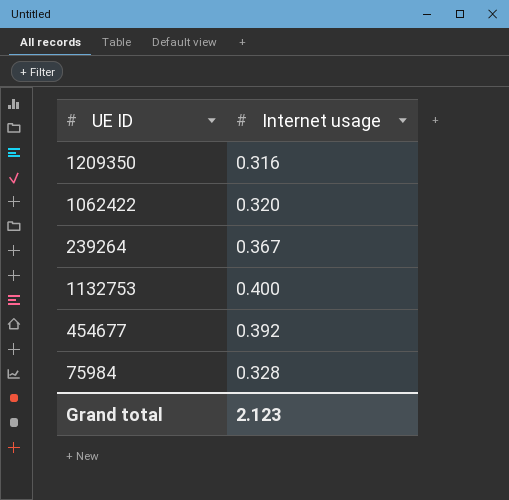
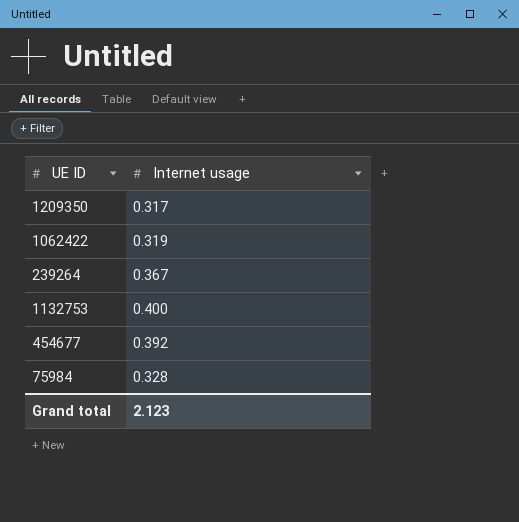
1209350 | Internet usage: 0.316 -> 0.317
1062422 | Internet usage: 0.320 -> 0.319

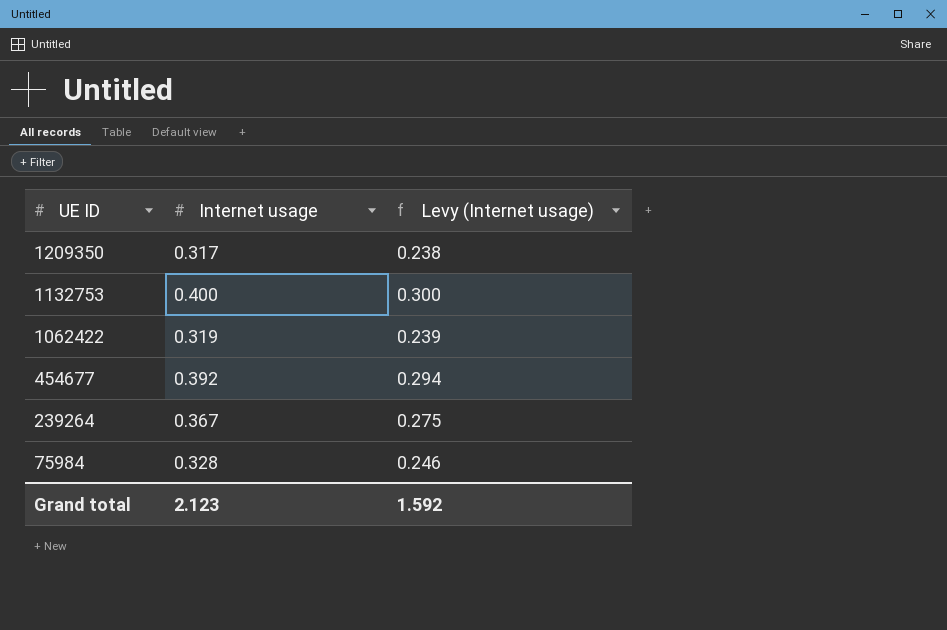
row order: none -> UE ID descending
column Levy (Internet usage) | formula: none -> [Internet usage] * 0.75

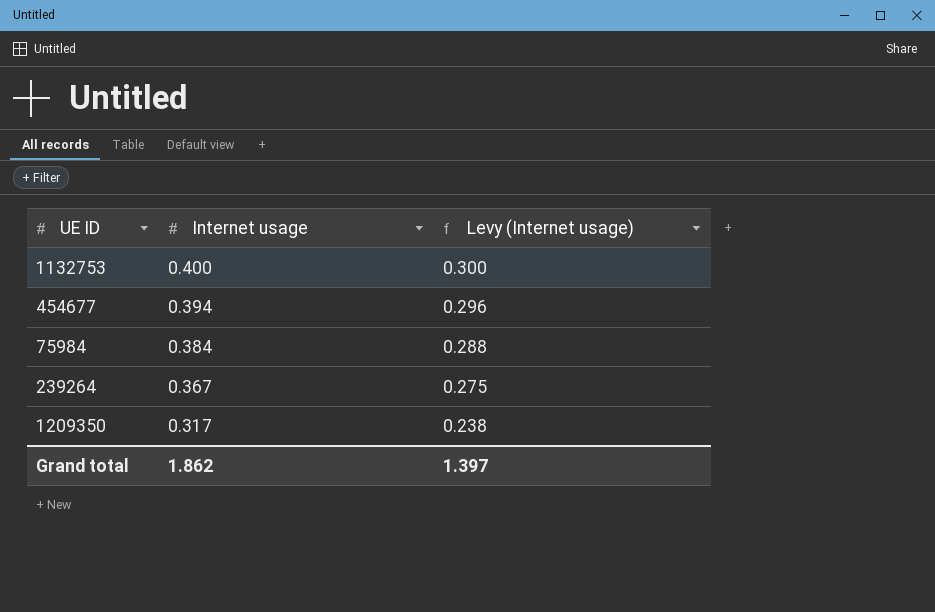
row order: UE ID descending -> Internet usage descending
row 1062422: 0.319 | 0.239 -> none
454677 | Internet usage: 0.392 -> 0.394
454677 | Levy (Internet usage): 0.294 -> 0.296
75984 | Internet usage: 0.328 -> 0.384
75984 | Levy (Internet usage): 0.246 -> 0.288
Grand total | Internet usage: 2.123 -> 1.862
Grand total | Levy (Internet usage): 1.592 -> 1.397

